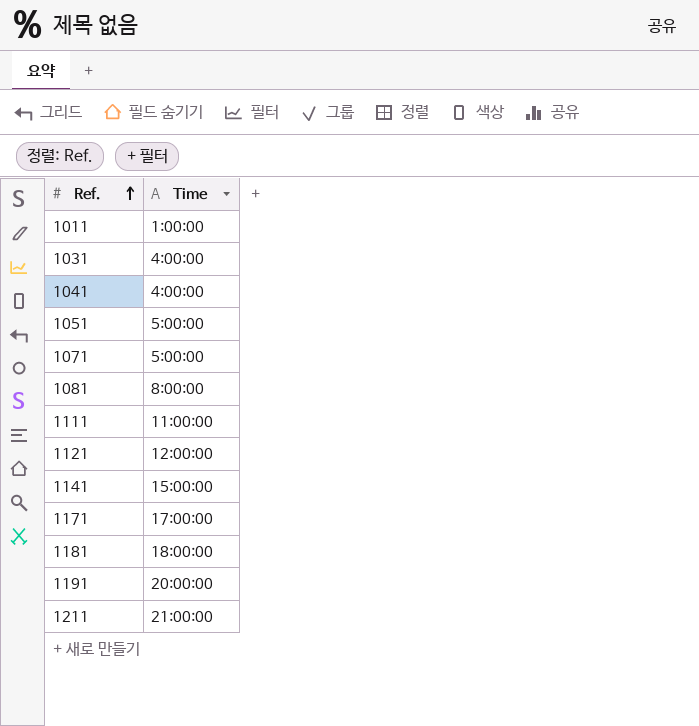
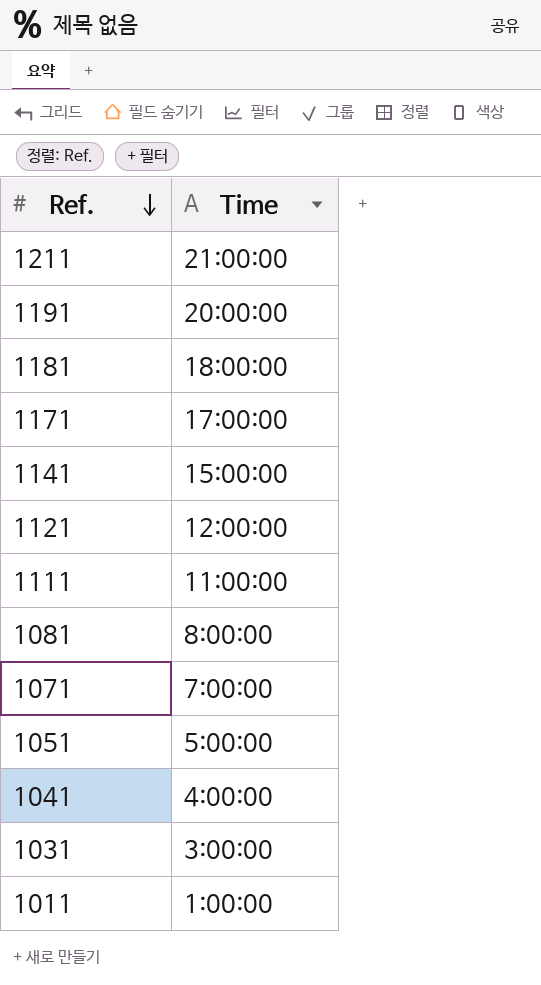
row order: Ref. ascending -> Ref. descending
1071 | Time: 5:00:00 -> 7:00:00
1031 | Time: 4:00:00 -> 3:00:00

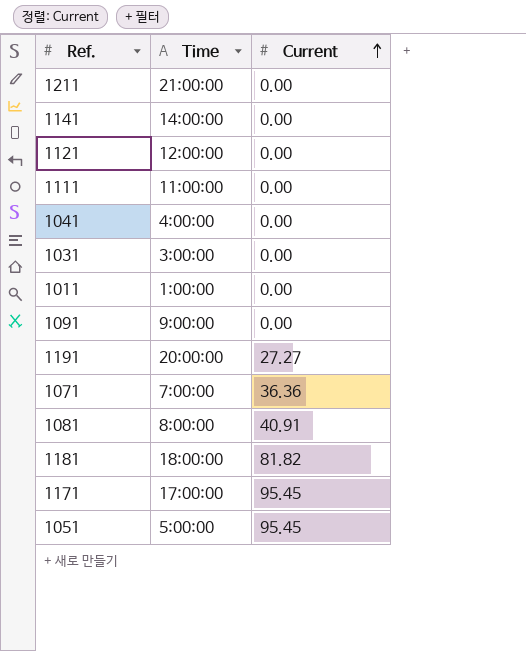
row order: Ref. descending -> Current ascending
column Current | position: none -> 3
1141 | Time: 15:00:00 -> 14:00:00
row 1091: none -> 9:00:00 | 0.00

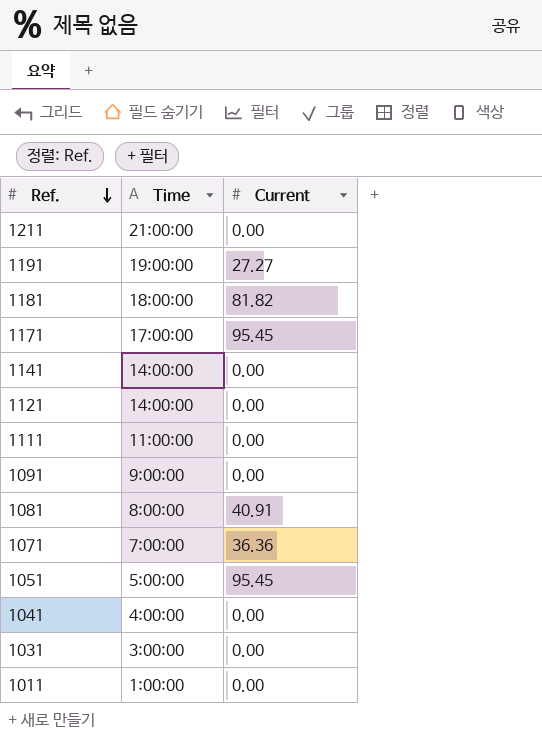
row order: Current ascending -> Ref. descending
1191 | Time: 20:00:00 -> 19:00:00
1121 | Time: 12:00:00 -> 14:00:00

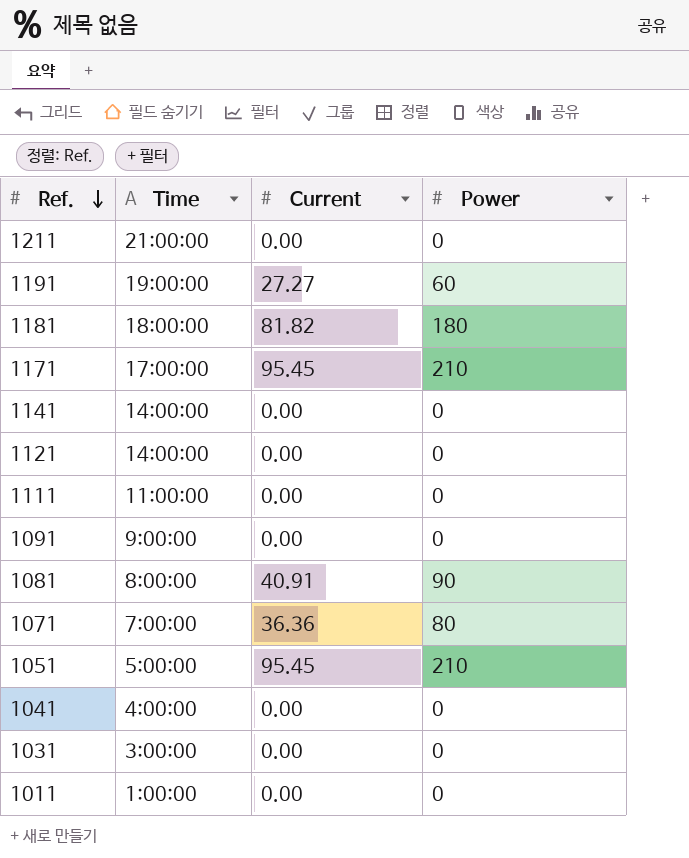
column Power | position: none -> 4

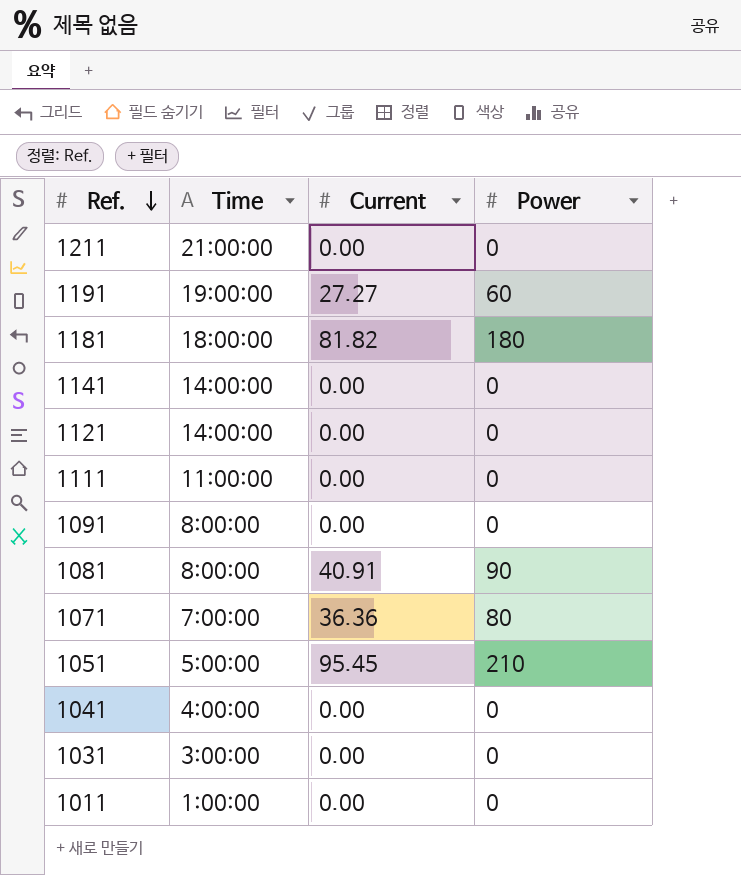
row 1171: 17:00:00 | 95.45 | 210 -> none
1091 | Time: 9:00:00 -> 8:00:00

